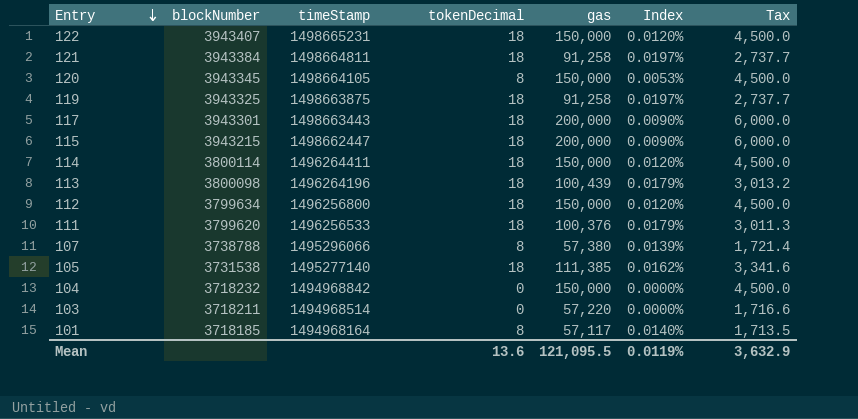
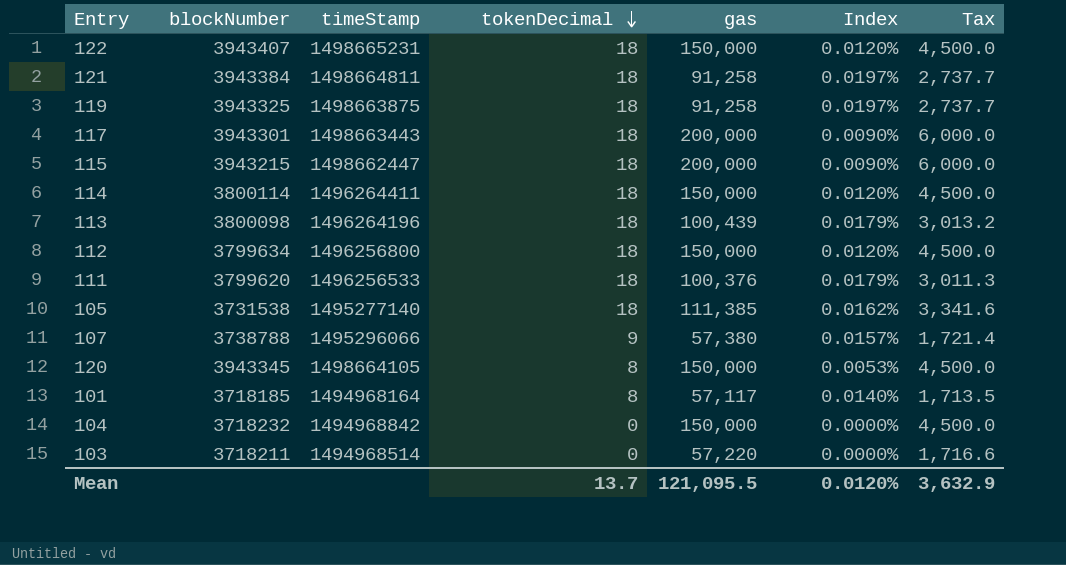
row order: Entry descending -> tokenDecimal descending
107 | tokenDecimal: 8 -> 9
107 | Index: 0.0139% -> 0.0157%
Mean | tokenDecimal: 13.6 -> 13.7
Mean | Index: 0.0119% -> 0.0120%

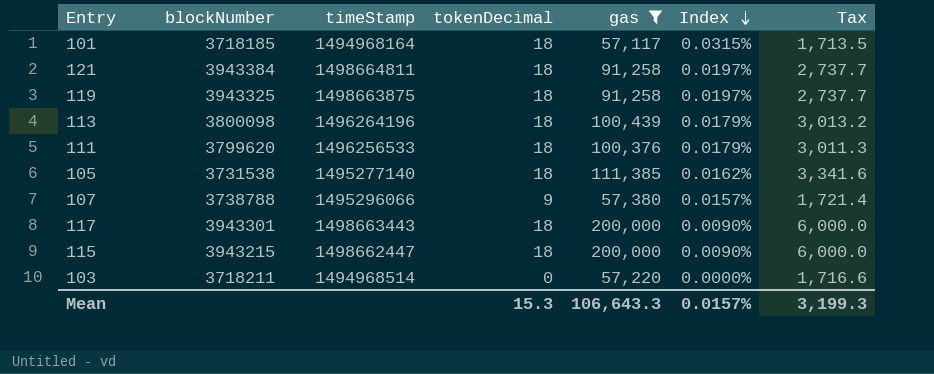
filter: none -> gas != 150,000
row order: tokenDecimal descending -> Index descending
101 | tokenDecimal: 8 -> 18
101 | Index: 0.0140% -> 0.0315%
Mean | tokenDecimal: 13.7 -> 15.3
Mean | gas: 121,095.5 -> 106,643.3
Mean | Index: 0.0120% -> 0.0157%
Mean | Tax: 3,632.9 -> 3,199.3

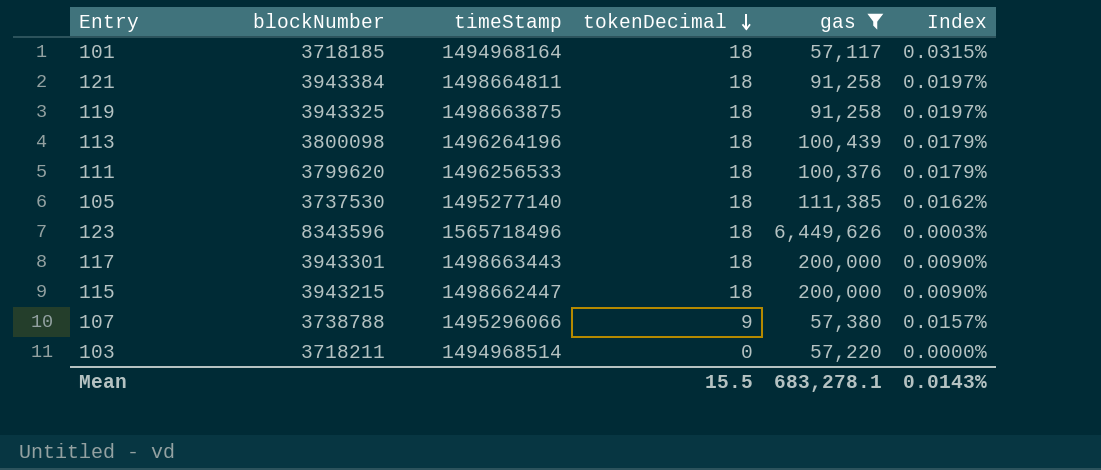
row order: Index descending -> tokenDecimal descending
column Tax | formula: [gas] * 0.03 -> none
105 | blockNumber: 3731538 -> 3737530
row 123: none -> 8343596 | 1565718496 | 18 | 6,449,626 | 0.0003%
Mean | tokenDecimal: 15.3 -> 15.5
Mean | gas: 106,643.3 -> 683,278.1
Mean | Index: 0.0157% -> 0.0143%

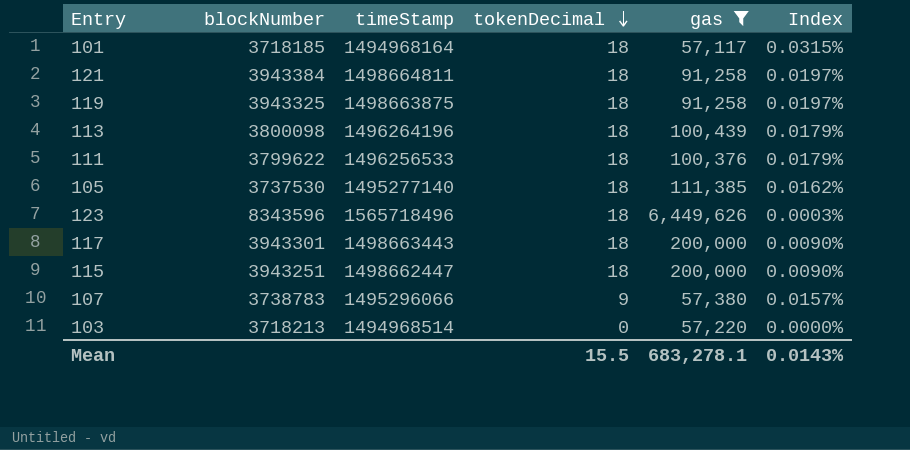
111 | blockNumber: 3799620 -> 3799622
115 | blockNumber: 3943215 -> 3943251
107 | blockNumber: 3738788 -> 3738783
103 | blockNumber: 3718211 -> 3718213

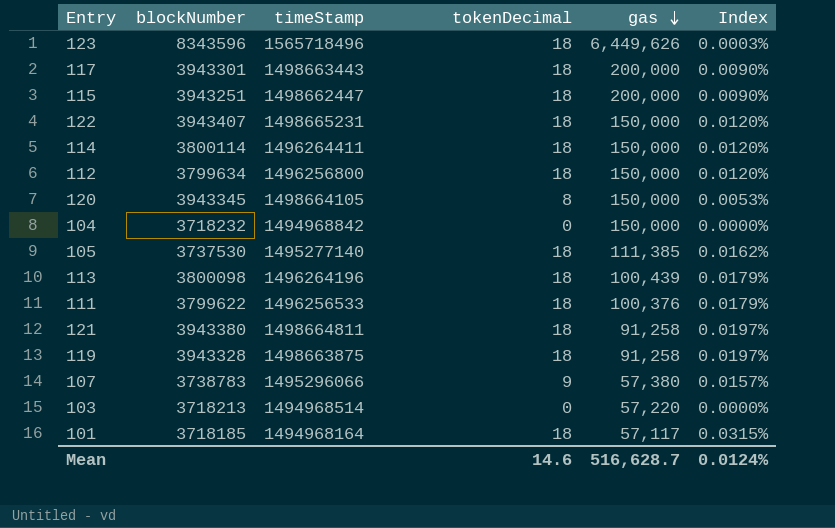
filter: gas != 150,000 -> none
row order: tokenDecimal descending -> gas descending
121 | blockNumber: 3943384 -> 3943380
119 | blockNumber: 3943325 -> 3943328
Mean | tokenDecimal: 15.5 -> 14.6
Mean | gas: 683,278.1 -> 516,628.7
Mean | Index: 0.0143% -> 0.0124%

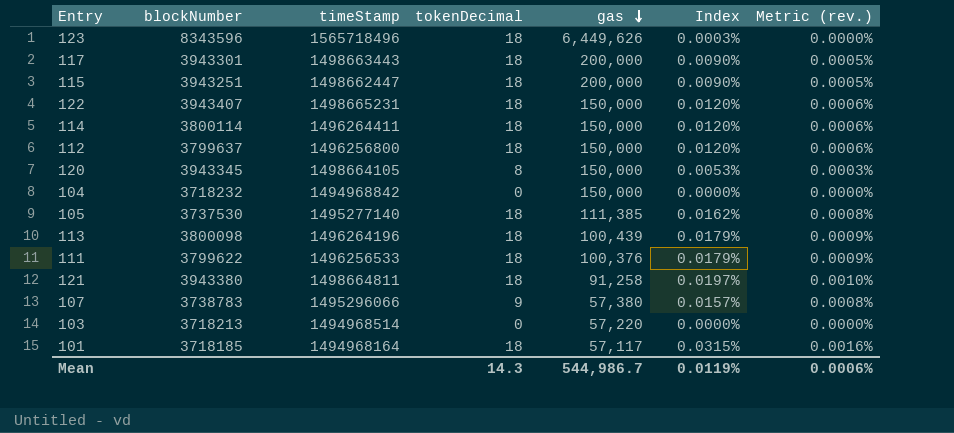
column Metric (rev.) | formula: none -> [Index] * 0.05
row 119: 3943328 | 1498663875 | 18 | 91,258 | 0.0197% -> none
112 | blockNumber: 3799634 -> 3799637
Mean | tokenDecimal: 14.6 -> 14.3
Mean | gas: 516,628.7 -> 544,986.7
Mean | Index: 0.0124% -> 0.0119%

